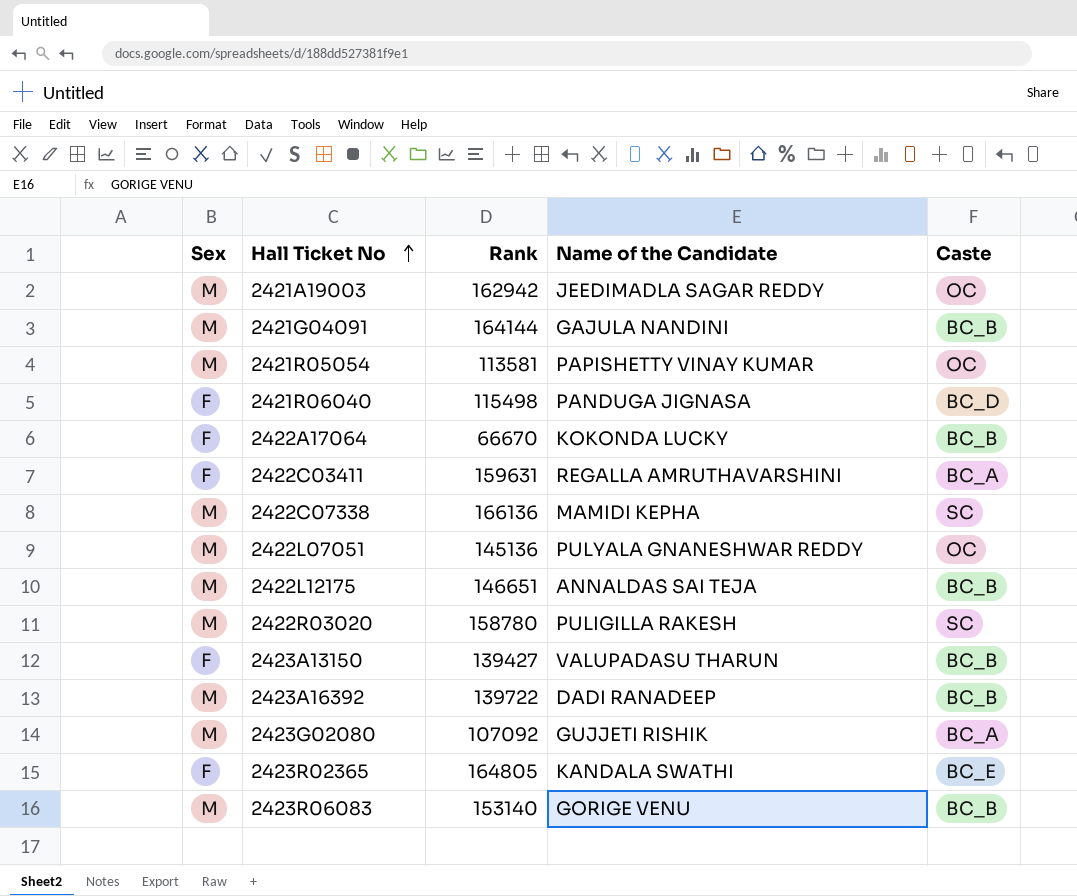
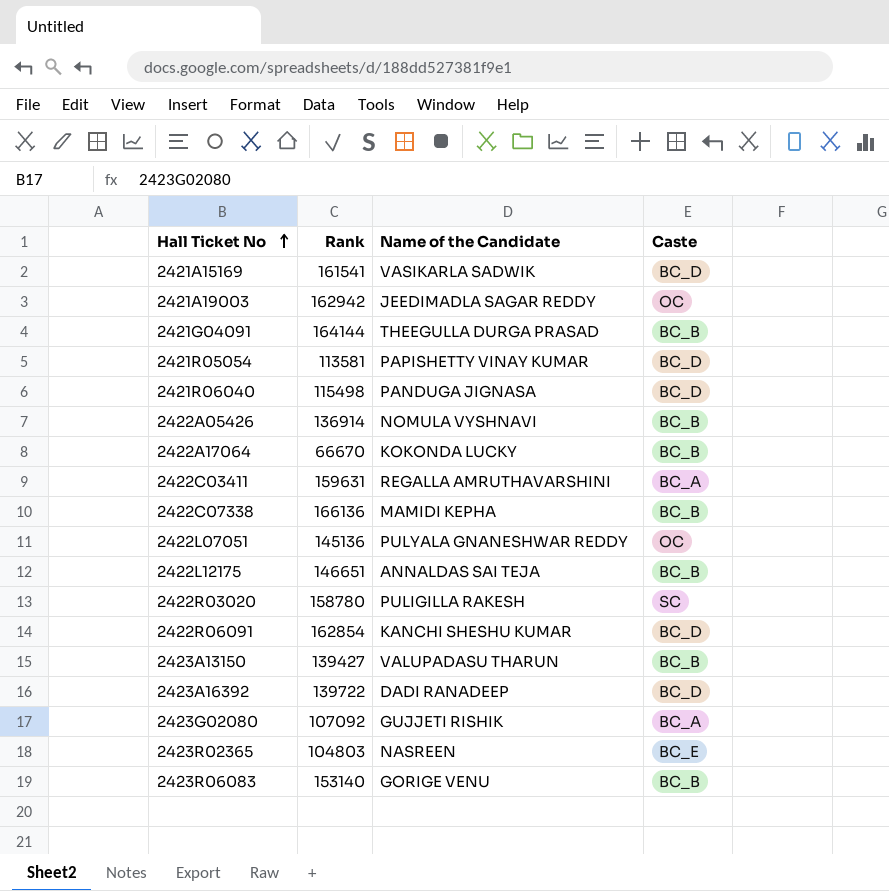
column Sex | position: 1 -> none
row 2421A15169: none -> 161541 | VASIKARLA SADWIK | BC_D
2421G04091 | Name of the Candidate: GAJULA NANDINI -> THEEGULLA DURGA PRASAD
2421R05054 | Caste: OC -> BC_D
row 2422A05426: none -> 136914 | NOMULA VYSHNAVI | BC_B
2422C07338 | Caste: SC -> BC_B
row 2422R06091: none -> 162854 | KANCHI SHESHU KUMAR | BC_D
2423A16392 | Caste: BC_B -> BC_D
2423R02365 | Rank: 164805 -> 104803
2423R02365 | Name of the Candidate: KANDALA SWATHI -> NASREEN

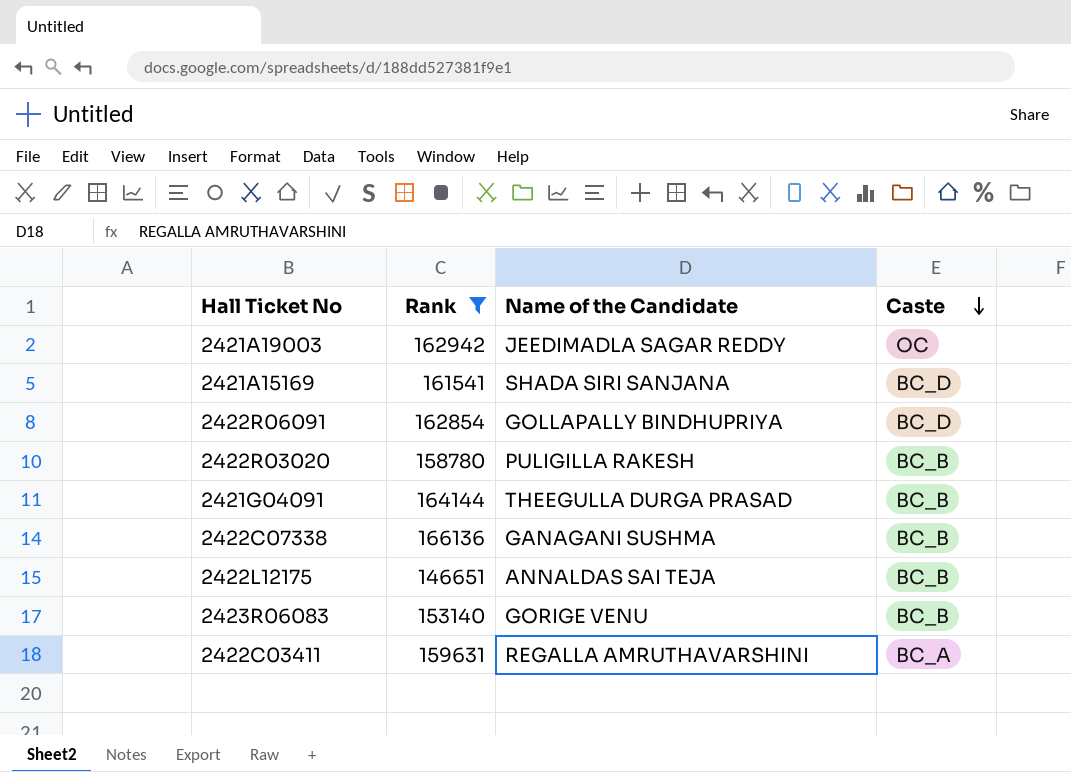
filter: none -> Rank >= 146651
row order: Hall Ticket No ascending -> Caste descending
2421A15169 | Name of the Candidate: VASIKARLA SADWIK -> SHADA SIRI SANJANA
2422R06091 | Name of the Candidate: KANCHI SHESHU KUMAR -> GOLLAPALLY BINDHUPRIYA
2422R03020 | Caste: SC -> BC_B
2422C07338 | Name of the Candidate: MAMIDI KEPHA -> GANAGANI SUSHMA

